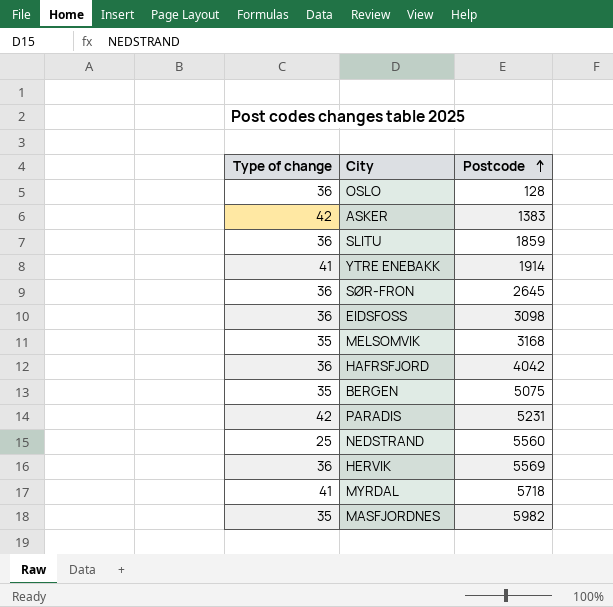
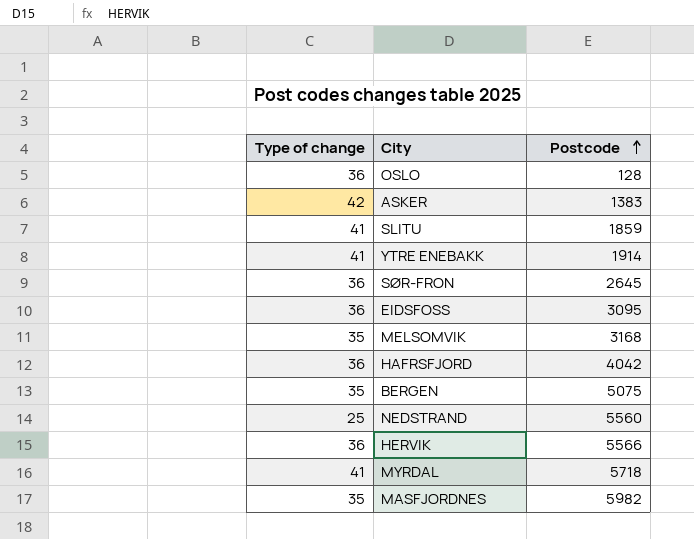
row PARADIS: 42 | 5231 -> none
SLITU | Type of change: 36 -> 41
EIDSFOSS | Postcode: 3098 -> 3095
HERVIK | Postcode: 5569 -> 5566

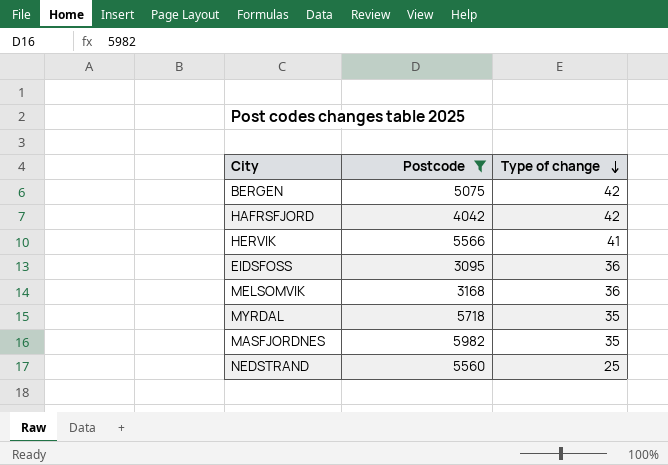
filter: none -> Postcode >= 3095
row order: Postcode ascending -> Type of change descending
column Type of change | position: 1 -> 3
BERGEN | Type of change: 35 -> 42
HAFRSFJORD | Type of change: 36 -> 42
HERVIK | Type of change: 36 -> 41
MELSOMVIK | Type of change: 35 -> 36
MYRDAL | Type of change: 41 -> 35

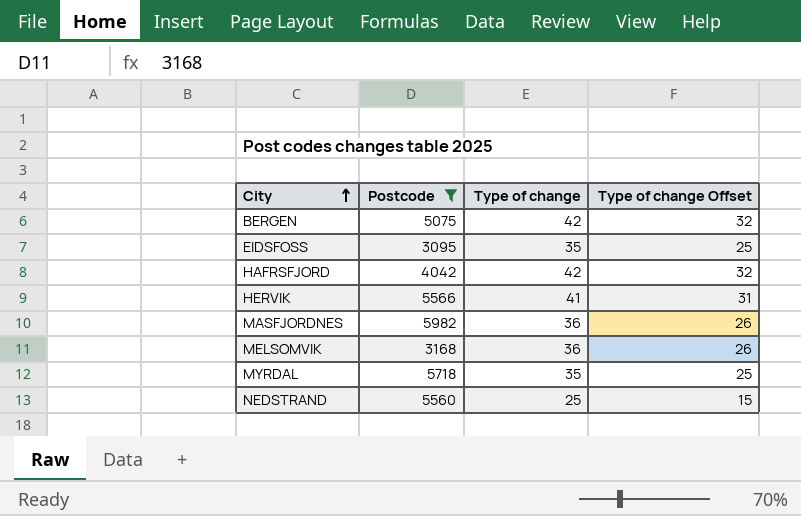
row order: Type of change descending -> City ascending
column Type of change Offset | formula: none -> [Type of change] - 10
EIDSFOSS | Type of change: 36 -> 35
MASFJORDNES | Type of change: 35 -> 36

